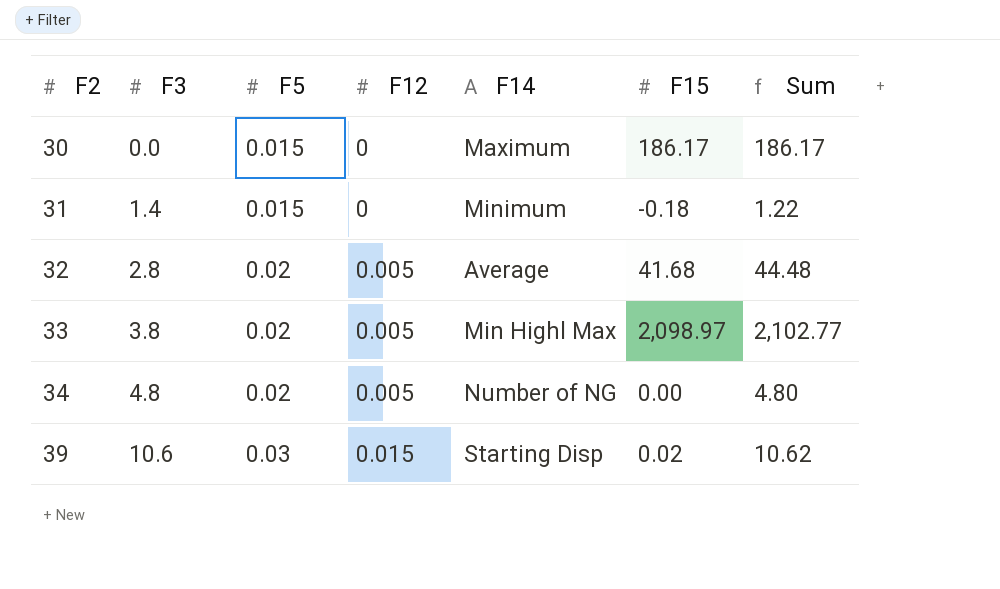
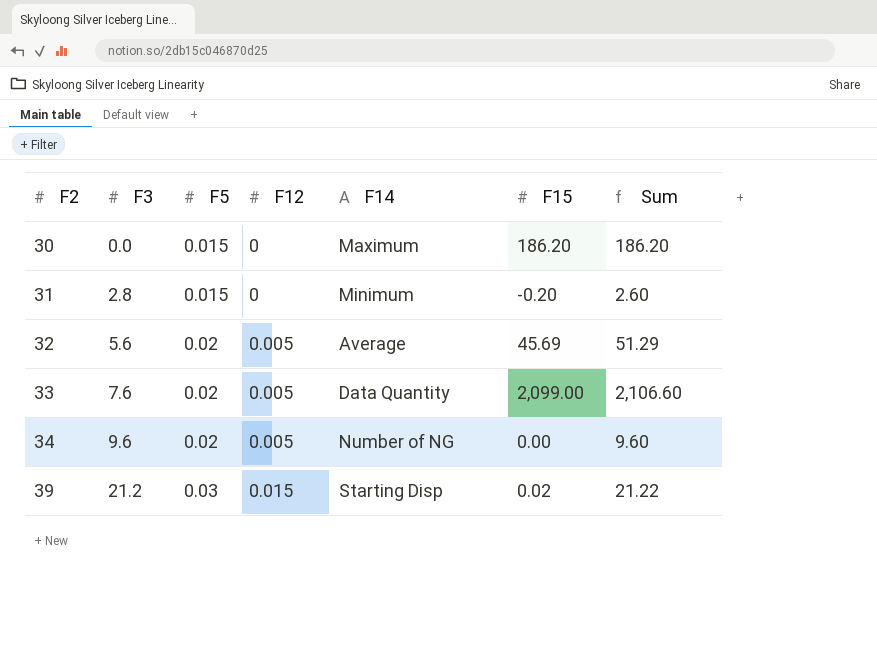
30 | F15: 186.17 -> 186.20
30 | Sum: 186.17 -> 186.20
31 | F3: 1.4 -> 2.8
31 | F15: -0.18 -> -0.20
31 | Sum: 1.22 -> 2.60
32 | F3: 2.8 -> 5.6
32 | F15: 41.68 -> 45.69
32 | Sum: 44.48 -> 51.29
33 | F3: 3.8 -> 7.6
33 | F14: Min Highl Max -> Data Quantity
33 | F15: 2,098.97 -> 2,099.00
33 | Sum: 2,102.77 -> 2,106.60
34 | F3: 4.8 -> 9.6
34 | Sum: 4.80 -> 9.60
39 | F3: 10.6 -> 21.2
39 | Sum: 10.62 -> 21.22

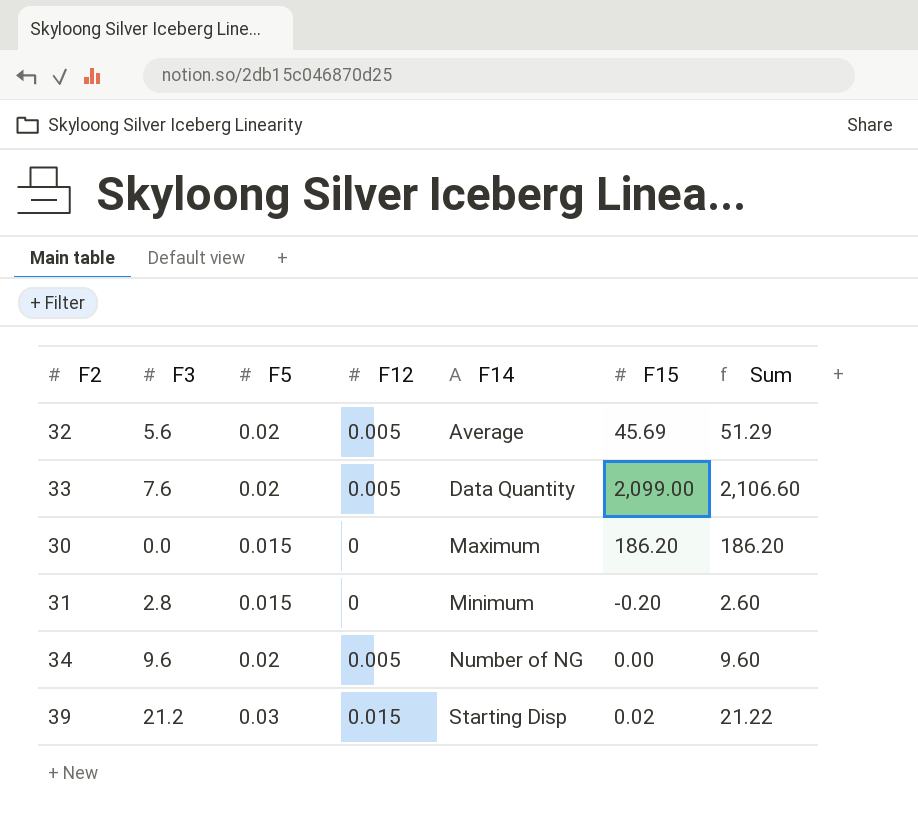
row order: F2 ascending -> F14 ascending

